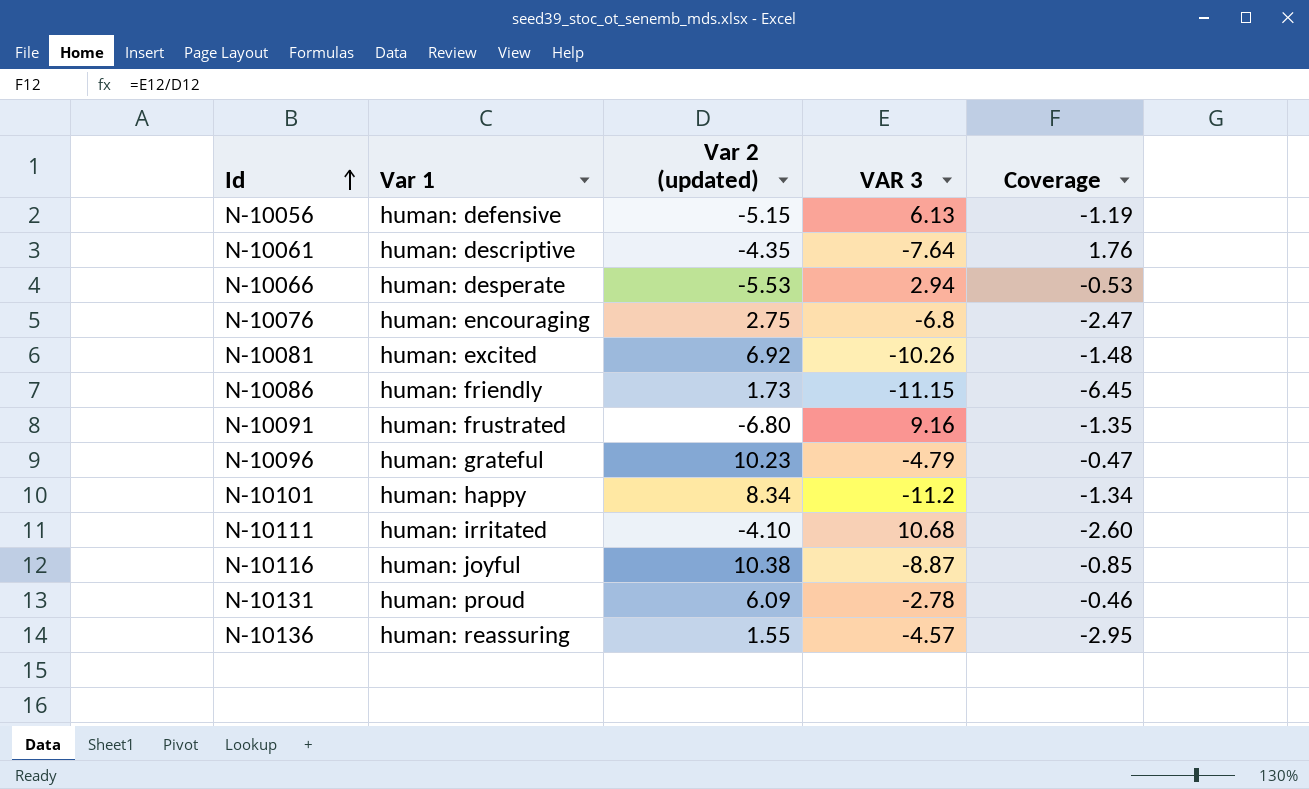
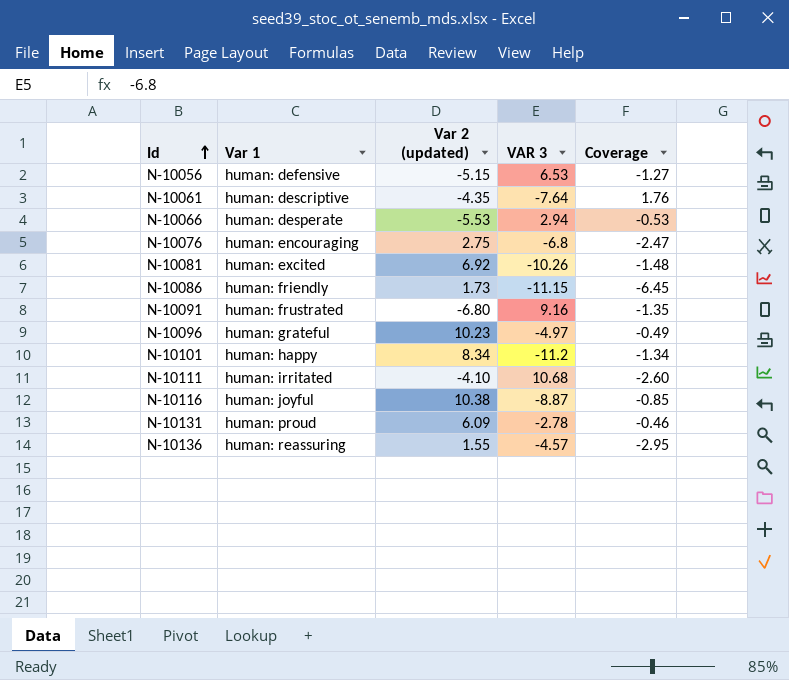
N-10056 | VAR 3: 6.13 -> 6.53
N-10056 | Coverage: -1.19 -> -1.27
N-10096 | VAR 3: -4.79 -> -4.97
N-10096 | Coverage: -0.47 -> -0.49

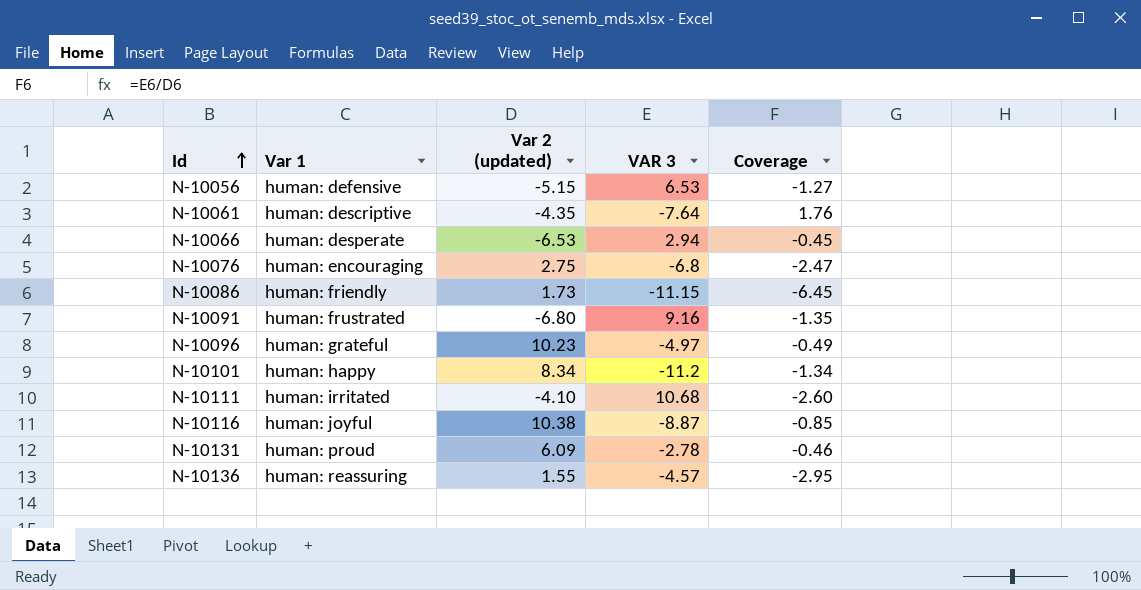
row N-10081: human: excited | 6.92 | -10.26 | -1.48 -> none
N-10066 | Var 2 (updated): -5.53 -> -6.53
N-10066 | Coverage: -0.53 -> -0.45

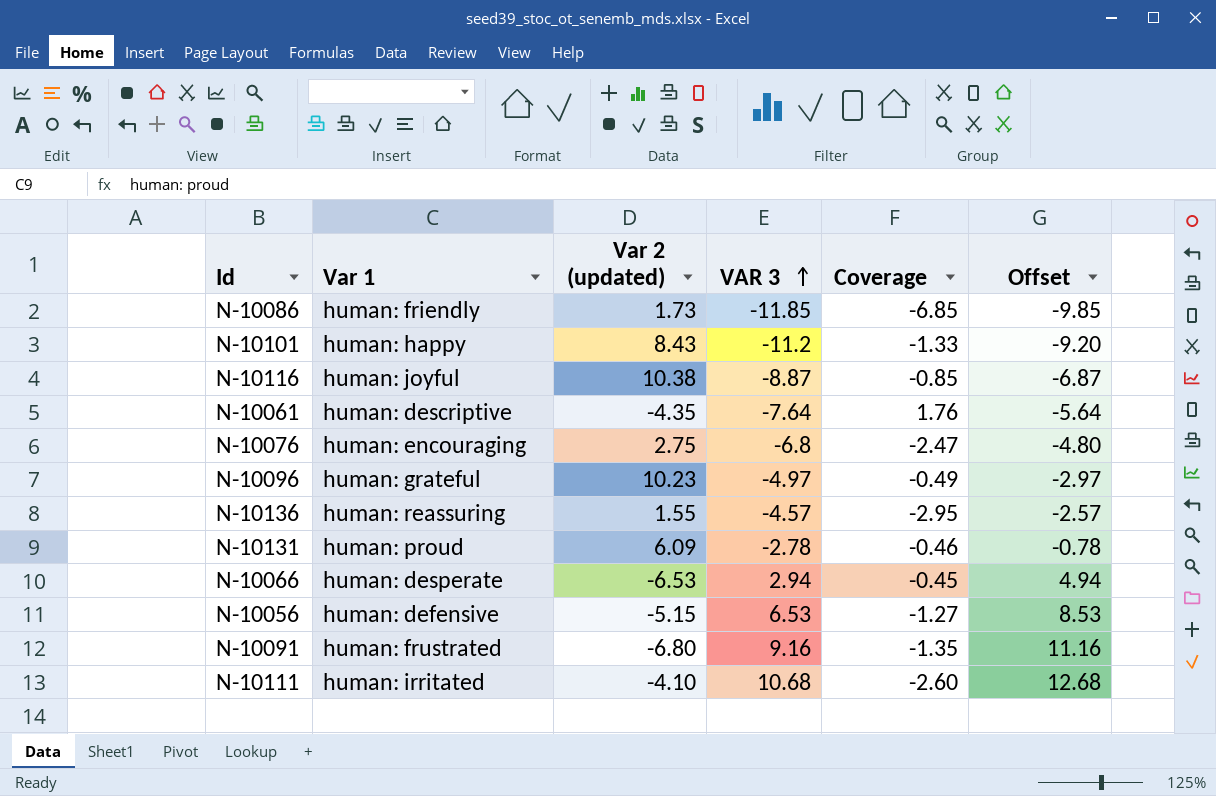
row order: Id ascending -> VAR 3 ascending
column Offset | formula: none -> [VAR 3] + 2
N-10086 | VAR 3: -11.15 -> -11.85
N-10086 | Coverage: -6.45 -> -6.85
N-10101 | Var 2 (updated): 8.34 -> 8.43
N-10101 | Coverage: -1.34 -> -1.33

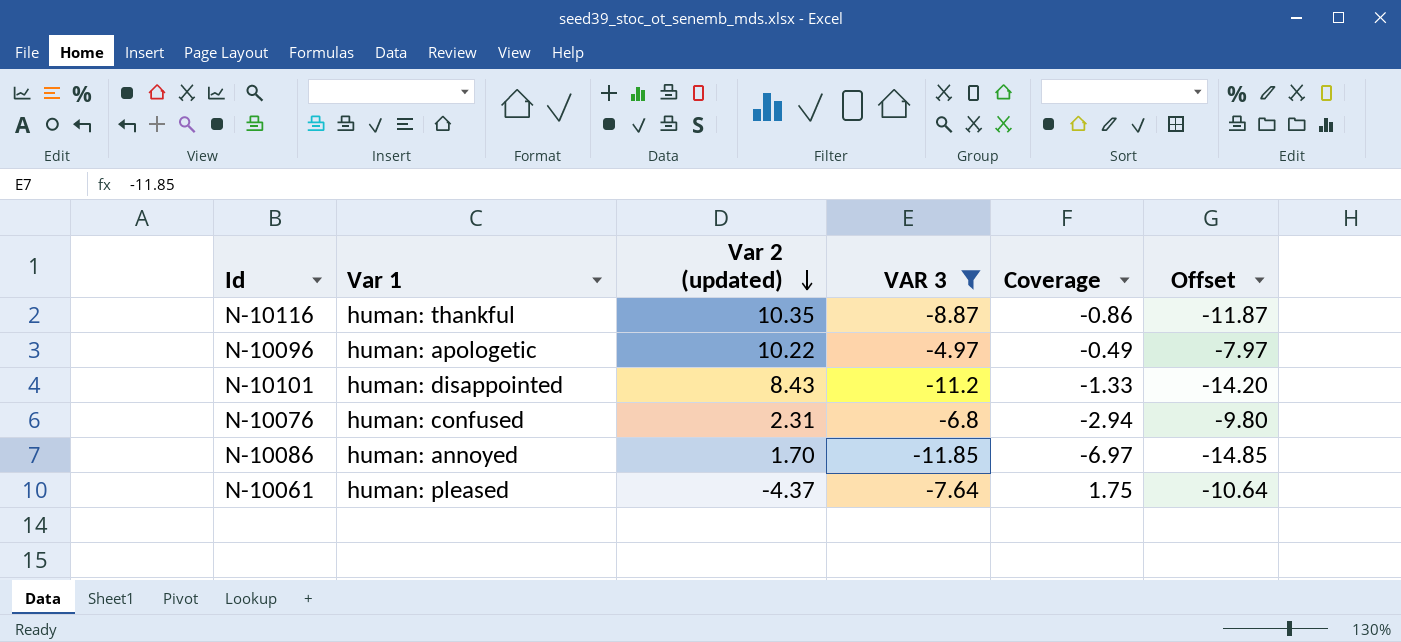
filter: none -> VAR 3 <= -4.97
row order: VAR 3 ascending -> Var 2 (updated) descending
column Offset | formula: [VAR 3] + 2 -> [VAR 3] - 3
N-10116 | Var 1: human: joyful -> human: thankful
N-10116 | Var 2 (updated): 10.38 -> 10.35
N-10116 | Coverage: -0.85 -> -0.86
N-10096 | Var 1: human: grateful -> human: apologetic
N-10096 | Var 2 (updated): 10.23 -> 10.22
N-10101 | Var 1: human: happy -> human: disappointed
N-10076 | Var 1: human: encouraging -> human: confused
N-10076 | Var 2 (updated): 2.75 -> 2.31
N-10076 | Coverage: -2.47 -> -2.94
N-10086 | Var 1: human: friendly -> human: annoyed
N-10086 | Var 2 (updated): 1.73 -> 1.70
N-10086 | Coverage: -6.85 -> -6.97
N-10061 | Var 1: human: descriptive -> human: pleased
N-10061 | Var 2 (updated): -4.35 -> -4.37
N-10061 | Coverage: 1.76 -> 1.75

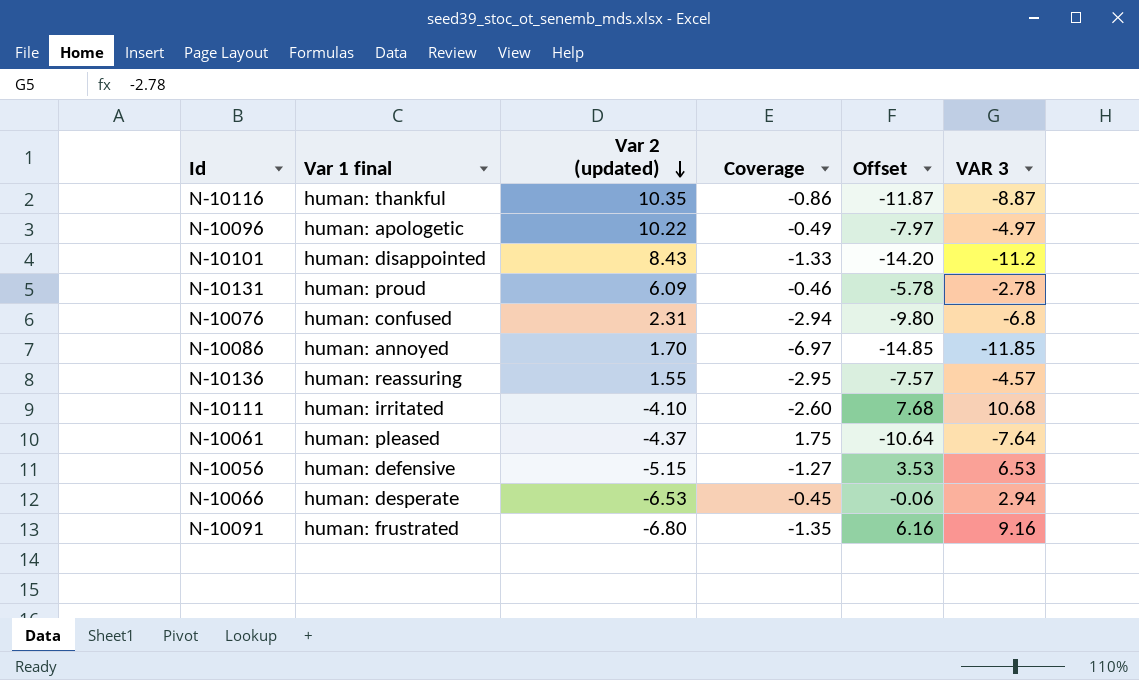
filter: VAR 3 <= -4.97 -> none
column name: Var 1 -> Var 1 final
column VAR 3 | position: 4 -> 6

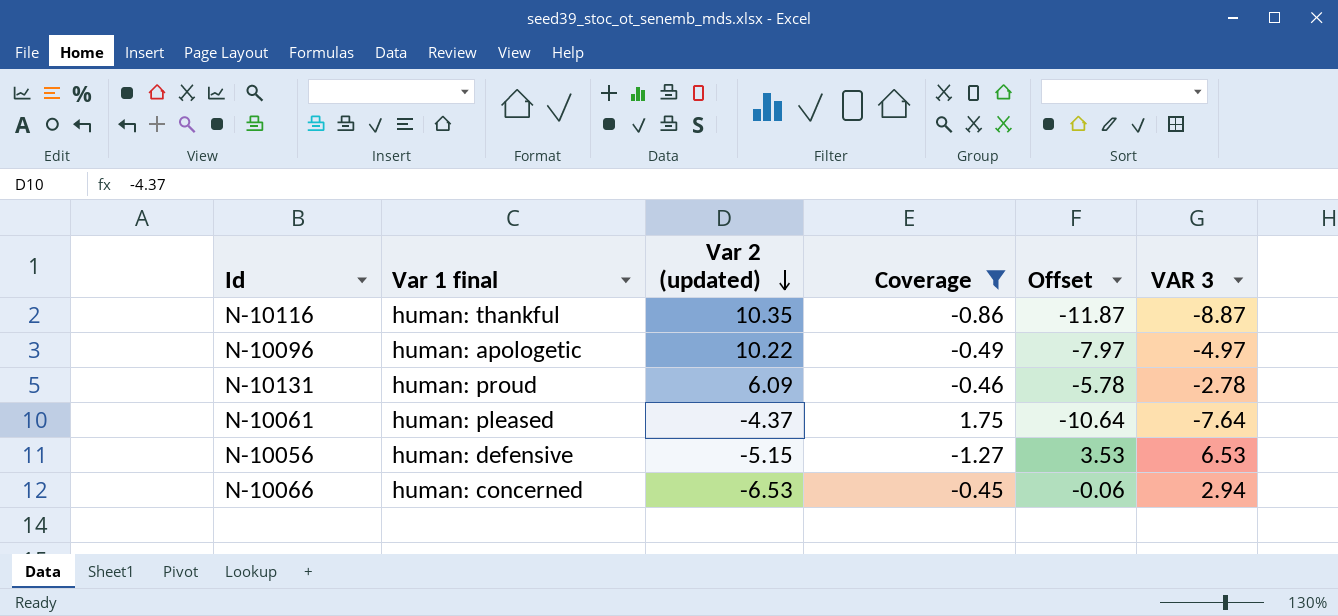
filter: none -> Coverage >= -1.27
N-10066 | Var 1 final: human: desperate -> human: concerned

